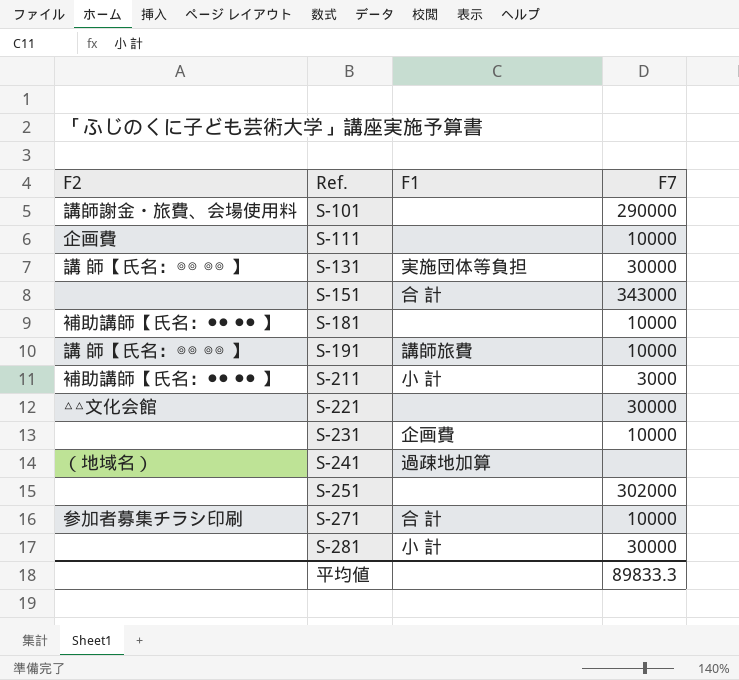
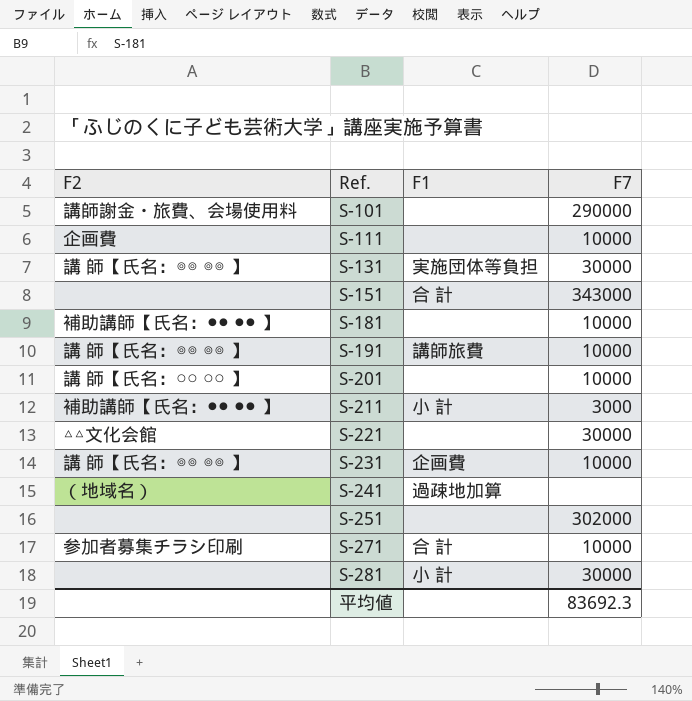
row S-201: none -> 講 師【氏名：○○ ○○ 】 | none | 10000
S-231 | F2: none -> 講 師【氏名：◎◎ ◎◎ 】
平均値 | F7: 89833.3 -> 83692.3

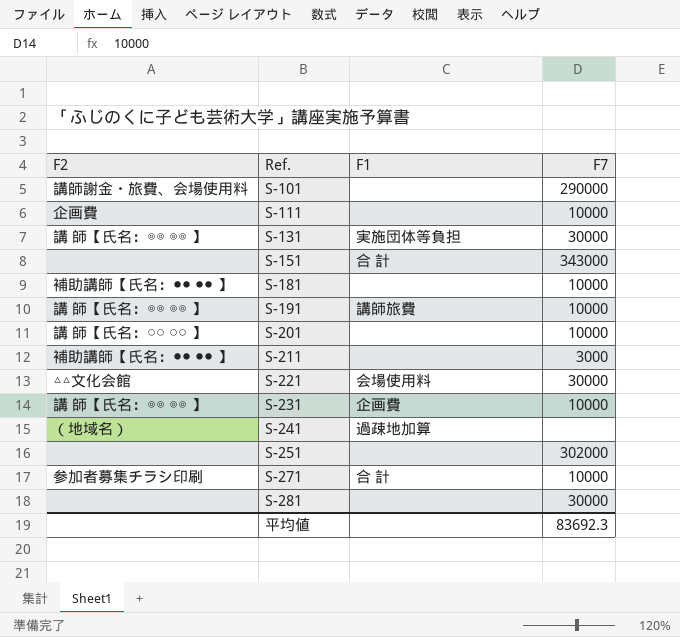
S-211 | F1: 小 計 -> none
S-221 | F1: none -> 会場使用料
S-281 | F1: 小 計 -> none

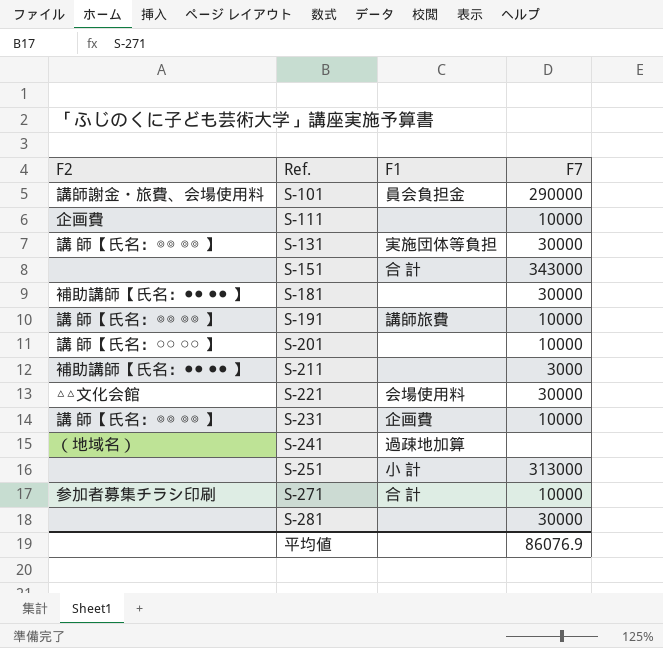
S-101 | F1: none -> 員会負担金
S-181 | F7: 10000 -> 30000
S-251 | F1: none -> 小 計
S-251 | F7: 302000 -> 313000
平均値 | F7: 83692.3 -> 86076.9

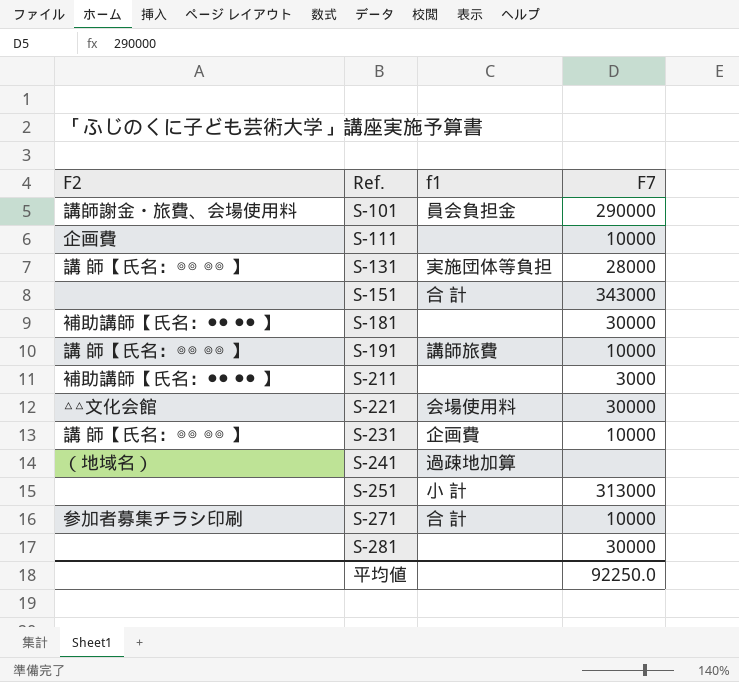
column name: F1 -> f1
row S-201: 講 師【氏名：○○ ○○ 】 | none | 10000 -> none
S-131 | F7: 30000 -> 28000
平均値 | F7: 86076.9 -> 92250.0

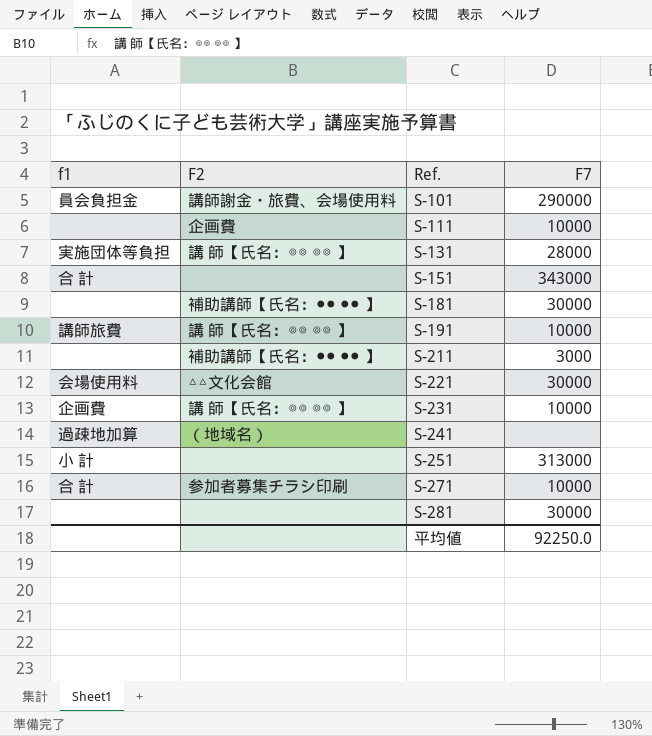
column f1 | position: 3 -> 1

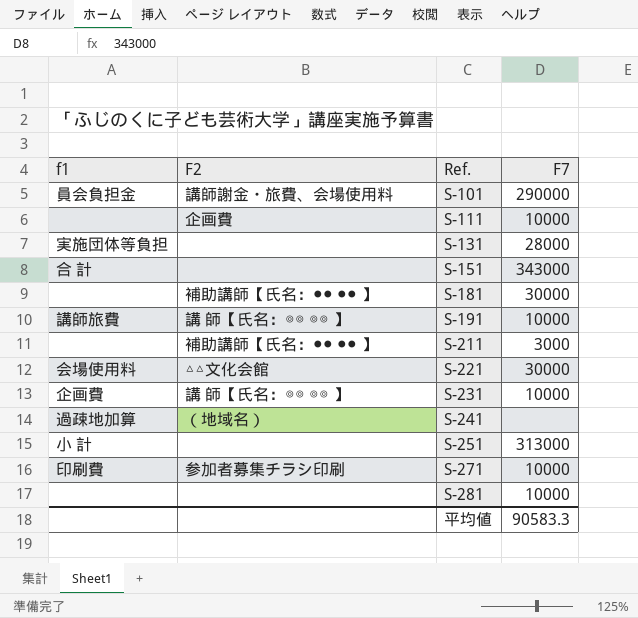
S-131 | F2: 講 師【氏名：◎◎ ◎◎ 】 -> none
S-271 | f1: 合 計 -> 印刷費
S-281 | F7: 30000 -> 10000
平均値 | F7: 92250.0 -> 90583.3

